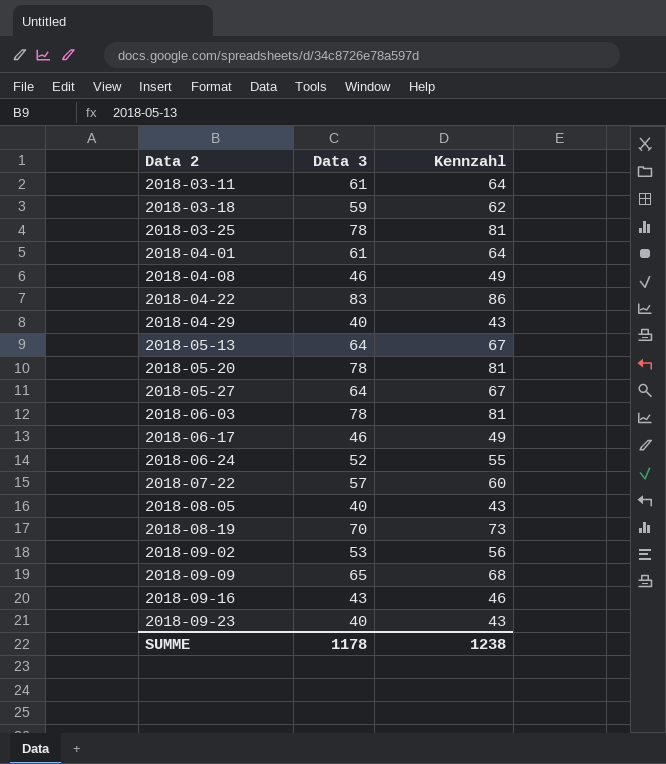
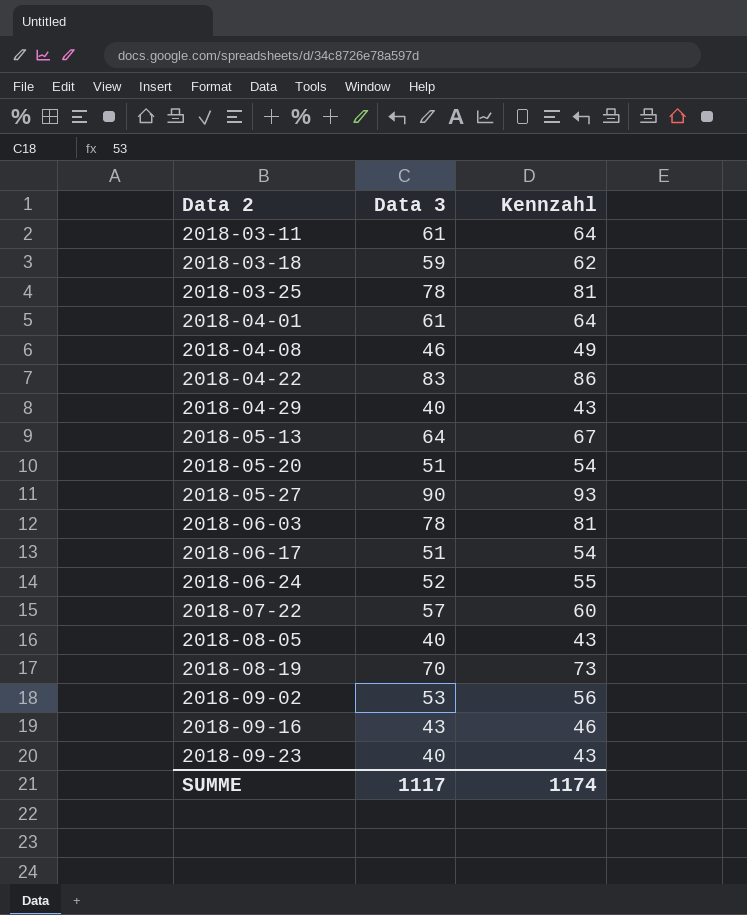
row 2018-09-09: 65 | 68 -> none
2018-05-20 | Data 3: 78 -> 51
2018-05-20 | Kennzahl: 81 -> 54
2018-05-27 | Data 3: 64 -> 90
2018-05-27 | Kennzahl: 67 -> 93
2018-06-17 | Data 3: 46 -> 51
2018-06-17 | Kennzahl: 49 -> 54
SUMME | Data 3: 1178 -> 1117
SUMME | Kennzahl: 1238 -> 1174

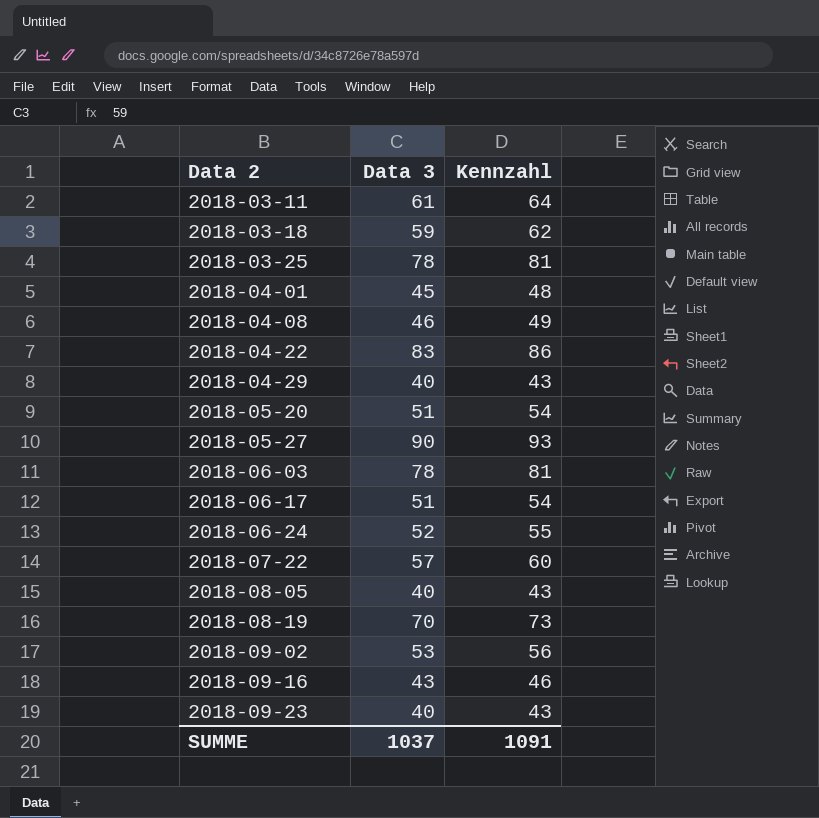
row 2018-05-13: 64 | 67 -> none
2018-04-01 | Data 3: 61 -> 45
2018-04-01 | Kennzahl: 64 -> 48
SUMME | Data 3: 1117 -> 1037
SUMME | Kennzahl: 1174 -> 1091

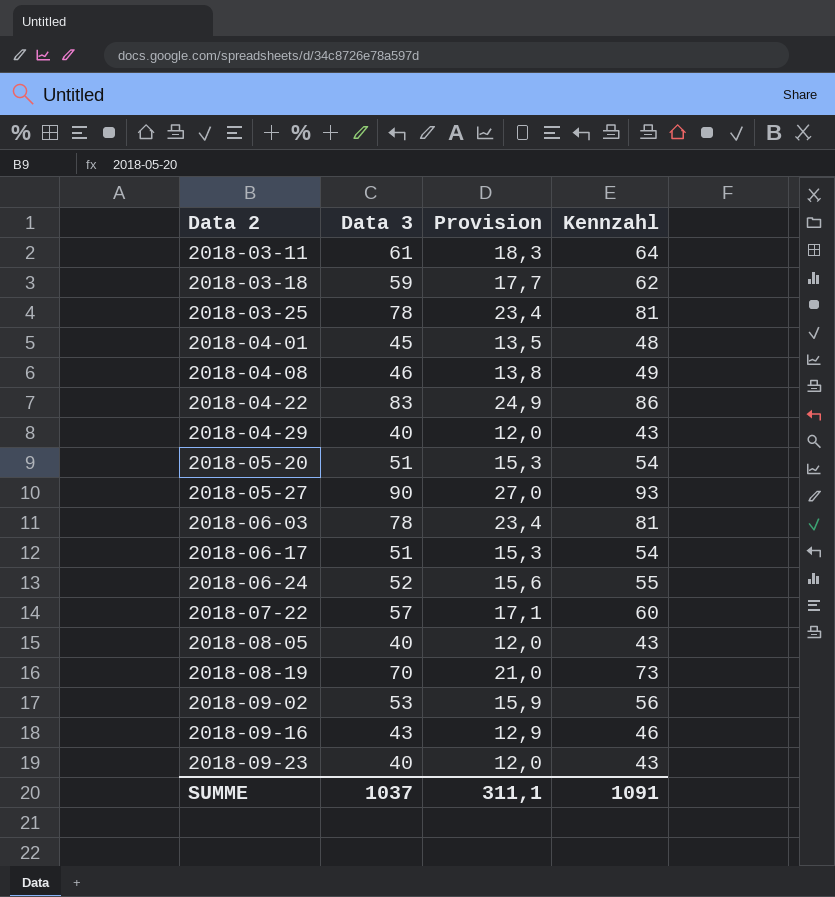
column Provision | formula: none -> [Data 3] * 0,3

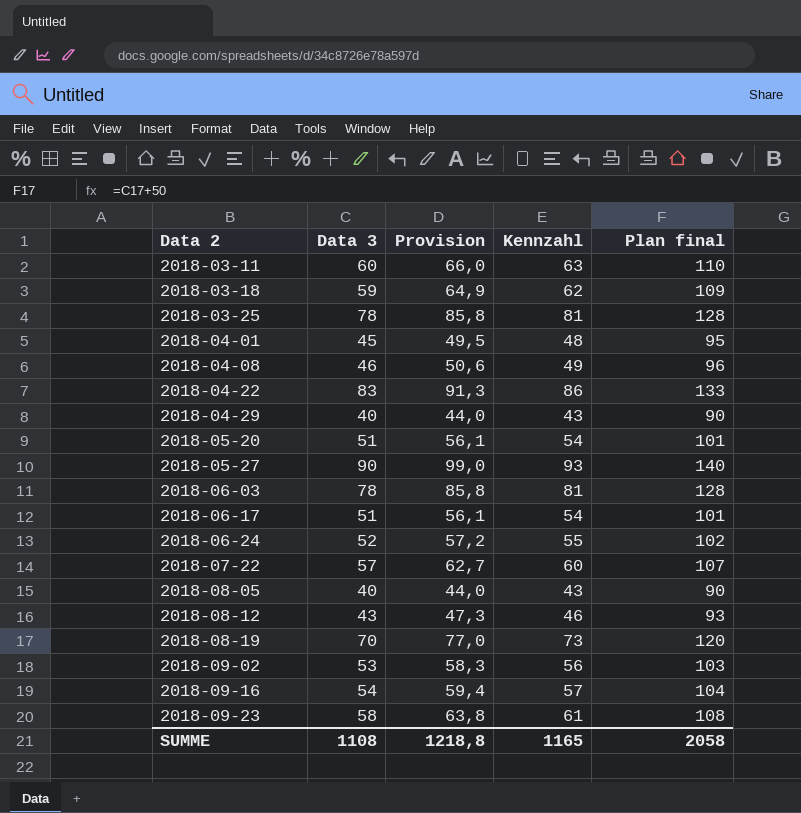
column Provision | formula: [Data 3] * 0,3 -> [Data 3] * 1,1
column Plan final | formula: none -> [Data 3] + 50
2018-03-11 | Data 3: 61 -> 60
2018-03-11 | Kennzahl: 64 -> 63
row 2018-08-12: none -> 43 | 47,3 | 46 | 93
2018-09-16 | Data 3: 43 -> 54
2018-09-16 | Kennzahl: 46 -> 57
2018-09-23 | Data 3: 40 -> 58
2018-09-23 | Kennzahl: 43 -> 61
SUMME | Data 3: 1037 -> 1108
SUMME | Provision: 311,1 -> 1218,8
SUMME | Kennzahl: 1091 -> 1165

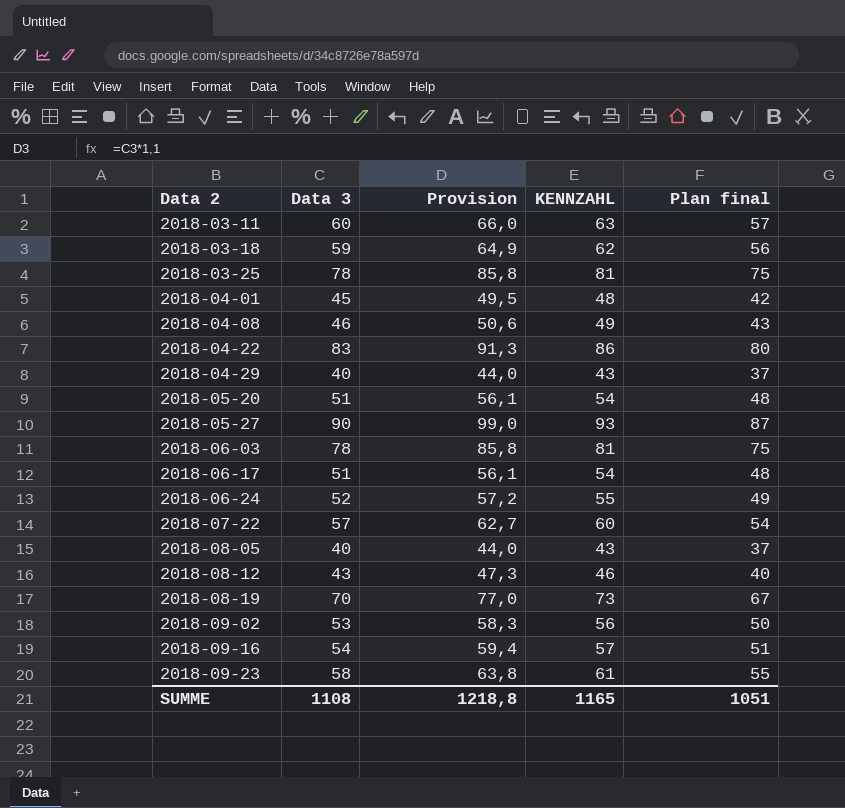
column name: Kennzahl -> KENNZAHL
column Plan final | formula: [Data 3] + 50 -> [Data 3] - 3
SUMME | Plan final: 2058 -> 1051

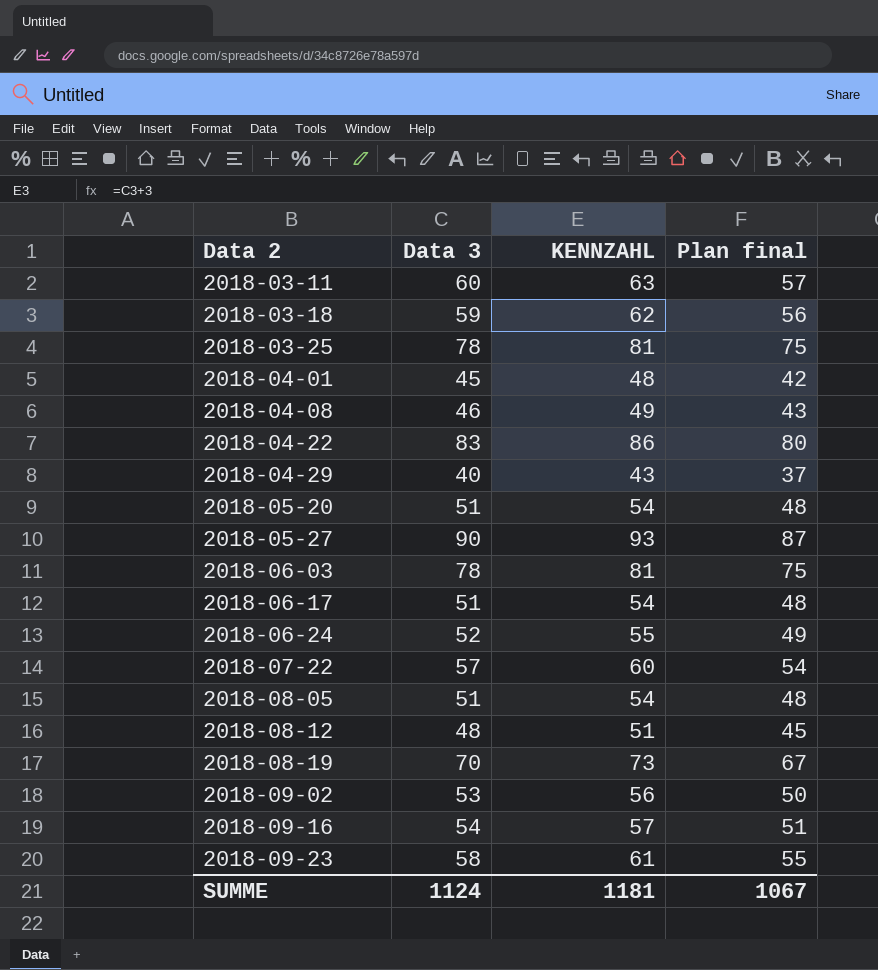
column Provision | formula: [Data 3] * 1,1 -> none
2018-08-05 | Data 3: 40 -> 51
2018-08-05 | KENNZAHL: 43 -> 54
2018-08-05 | Plan final: 37 -> 48
2018-08-12 | Data 3: 43 -> 48
2018-08-12 | KENNZAHL: 46 -> 51
2018-08-12 | Plan final: 40 -> 45
SUMME | Data 3: 1108 -> 1124
SUMME | KENNZAHL: 1165 -> 1181
SUMME | Plan final: 1051 -> 1067

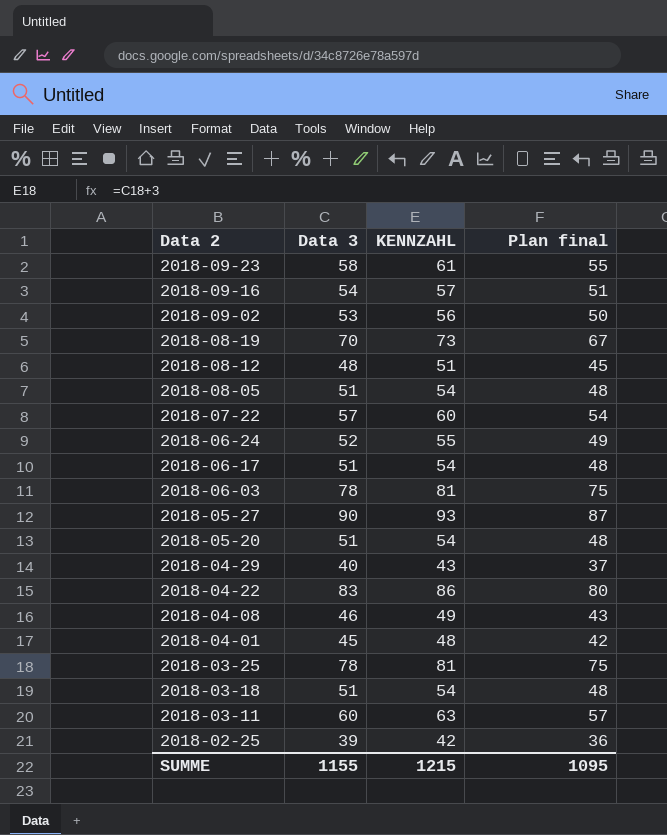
row order: Data 2 ascending -> Data 2 descending
2018-03-18 | Data 3: 59 -> 51
2018-03-18 | KENNZAHL: 62 -> 54
2018-03-18 | Plan final: 56 -> 48
row 2018-02-25: none -> 39 | 42 | 36
SUMME | Data 3: 1124 -> 1155
SUMME | KENNZAHL: 1181 -> 1215
SUMME | Plan final: 1067 -> 1095

